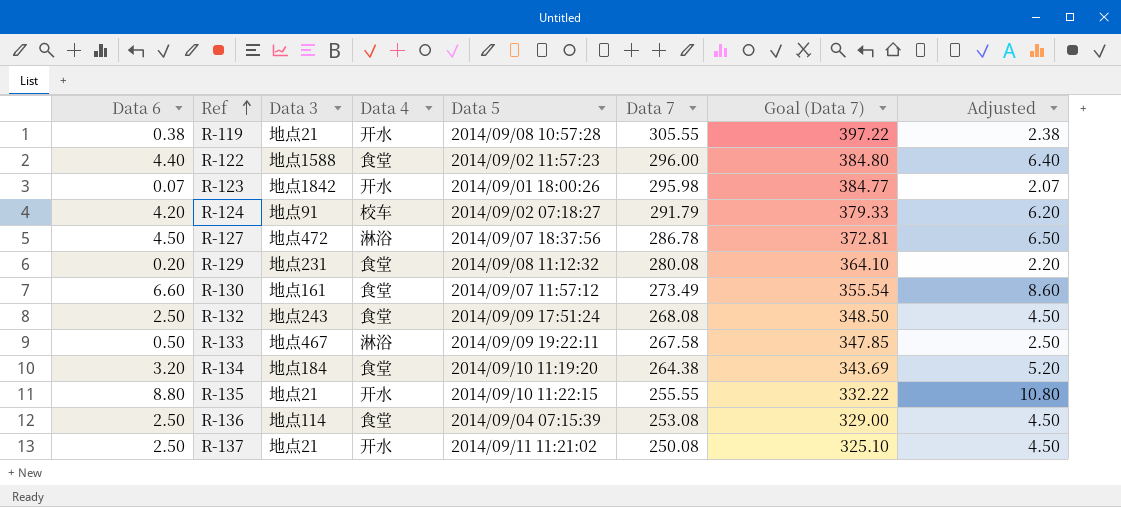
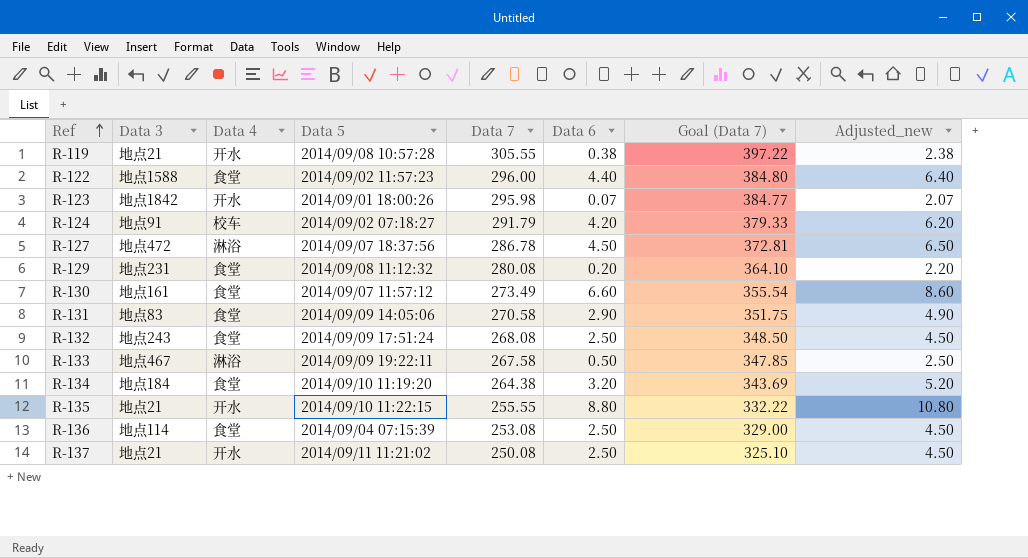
column Data 6 | position: 1 -> 6
column name: Adjusted -> Adjusted_new
row R-131: none -> 地点83 | 食堂 | 2014/09/09 14:05:06 | 270.58 | 2.90 | 351.75 | 4.90

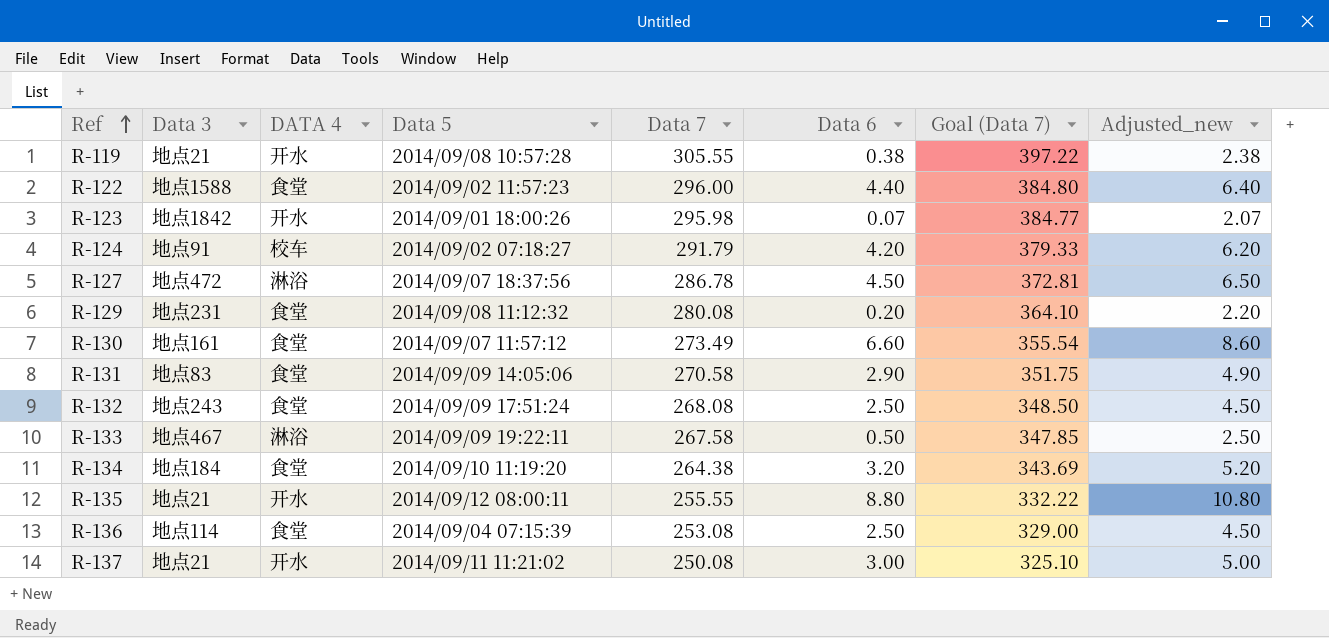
column name: Data 4 -> DATA 4
R-135 | Data 5: 2014/09/10 11:22:15 -> 2014/09/12 08:00:11
R-137 | Data 6: 2.50 -> 3.00
R-137 | Adjusted_new: 4.50 -> 5.00

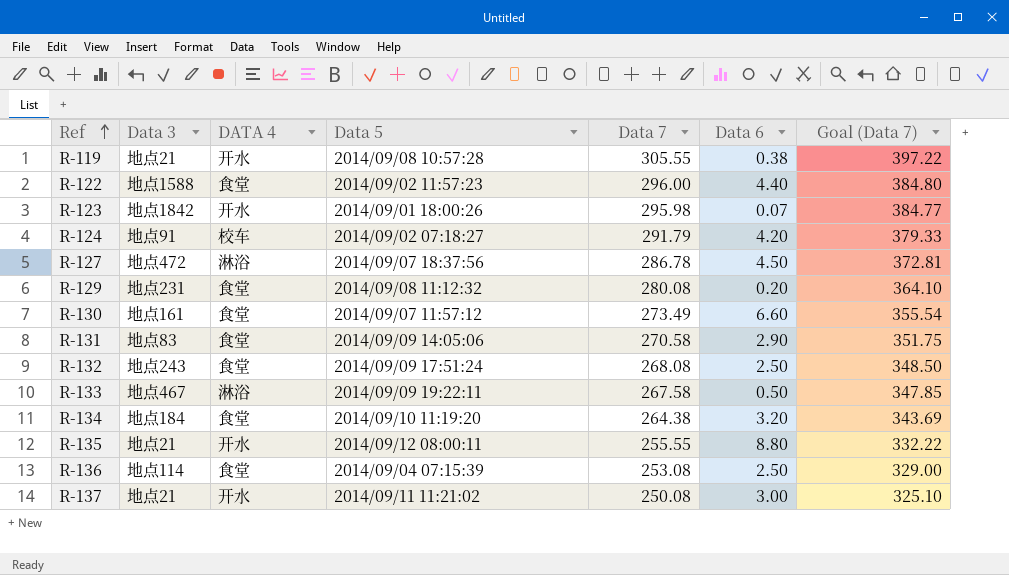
column Adjusted_new | formula: [Data 6] + 2 -> none

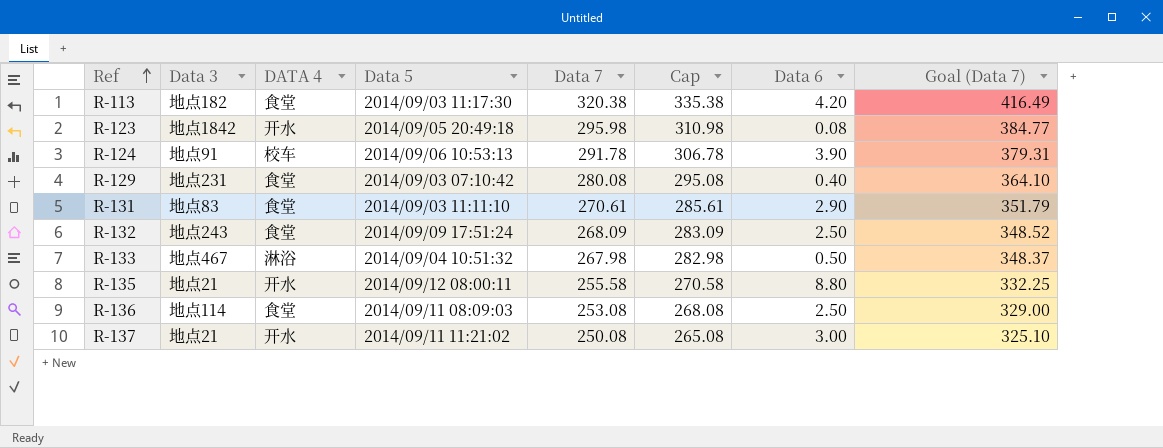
column Cap | formula: none -> [Data 7] + 15
row R-119: 地点21 | 开水 | 2014/09/08 10:57:28 | 305.55 | 0.38 | 397.22 -> none
row R-122: 地点1588 | 食堂 | 2014/09/02 11:57:23 | 296.00 | 4.40 | 384.80 -> none
row R-127: 地点472 | 淋浴 | 2014/09/07 18:37:56 | 286.78 | 4.50 | 372.81 -> none
row R-130: 地点161 | 食堂 | 2014/09/07 11:57:12 | 273.49 | 6.60 | 355.54 -> none
row R-134: 地点184 | 食堂 | 2014/09/10 11:19:20 | 264.38 | 3.20 | 343.69 -> none
row R-113: none -> 地点182 | 食堂 | 2014/09/03 11:17:30 | 320.38 | 335.38 | 4.20 | 416.49
R-123 | Data 5: 2014/09/01 18:00:26 -> 2014/09/05 20:49:18
R-123 | Data 6: 0.07 -> 0.08
R-124 | Data 5: 2014/09/02 07:18:27 -> 2014/09/06 10:53:13
R-124 | Data 7: 291.79 -> 291.78
R-124 | Data 6: 4.20 -> 3.90
R-124 | Goal (Data 7): 379.33 -> 379.31
R-129 | Data 5: 2014/09/08 11:12:32 -> 2014/09/03 07:10:42
R-129 | Data 6: 0.20 -> 0.40
R-131 | Data 5: 2014/09/09 14:05:06 -> 2014/09/03 11:11:10
R-131 | Data 7: 270.58 -> 270.61
R-131 | Goal (Data 7): 351.75 -> 351.79
R-132 | Data 7: 268.08 -> 268.09
R-132 | Goal (Data 7): 348.50 -> 348.52
R-133 | Data 5: 2014/09/09 19:22:11 -> 2014/09/04 10:51:32
R-133 | Data 7: 267.58 -> 267.98
R-133 | Goal (Data 7): 347.85 -> 348.37
R-135 | Data 7: 255.55 -> 255.58
R-135 | Goal (Data 7): 332.22 -> 332.25
R-136 | Data 5: 2014/09/04 07:15:39 -> 2014/09/11 08:09:03

